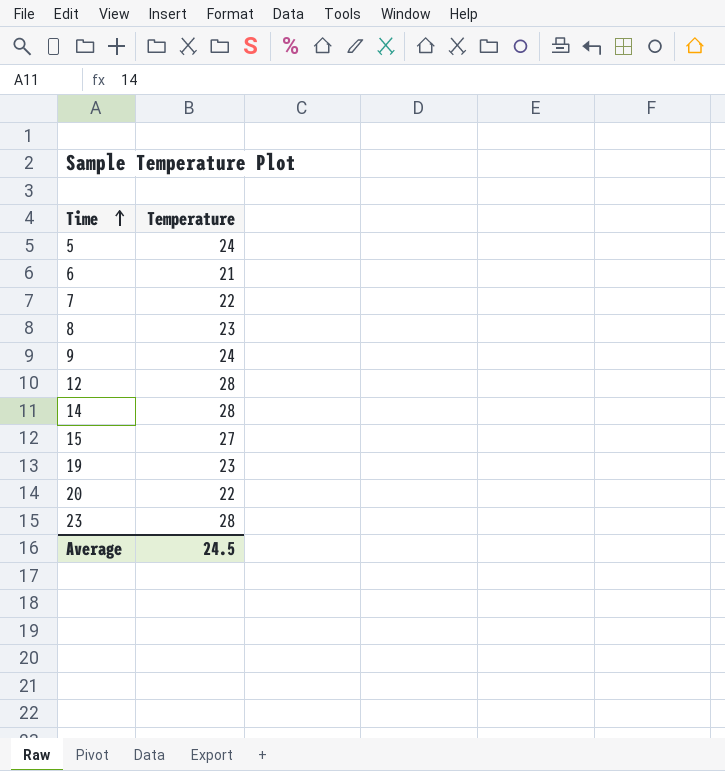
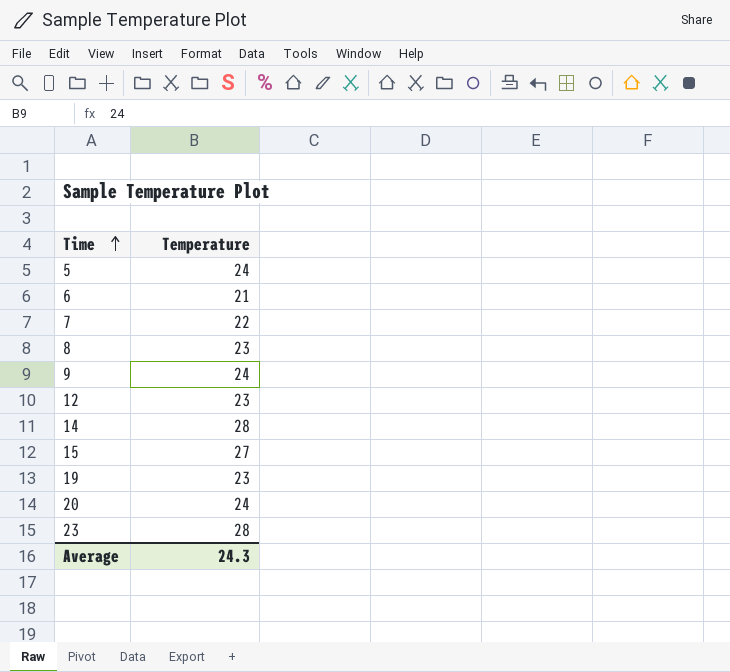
12 | Temperature: 28 -> 23
20 | Temperature: 22 -> 24
Average | Temperature: 24.5 -> 24.3

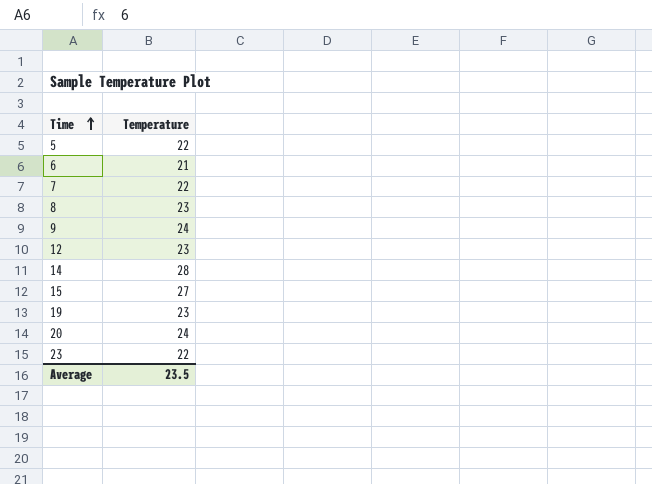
5 | Temperature: 24 -> 22
23 | Temperature: 28 -> 22
Average | Temperature: 24.3 -> 23.5

